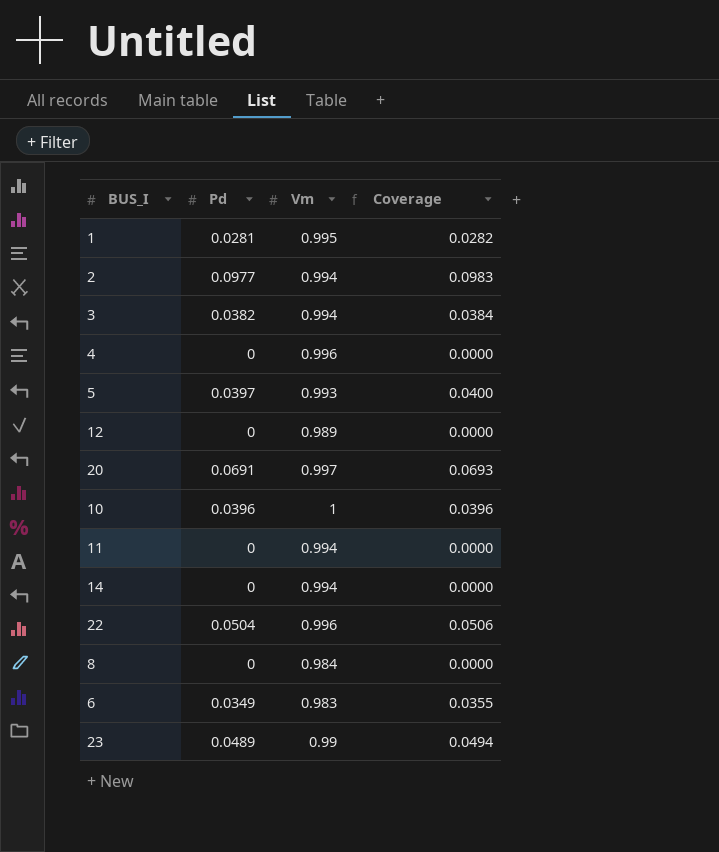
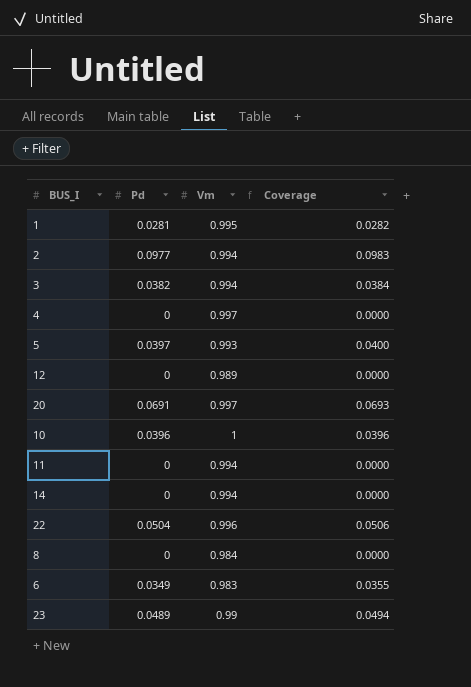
4 | Vm: 0.996 -> 0.997

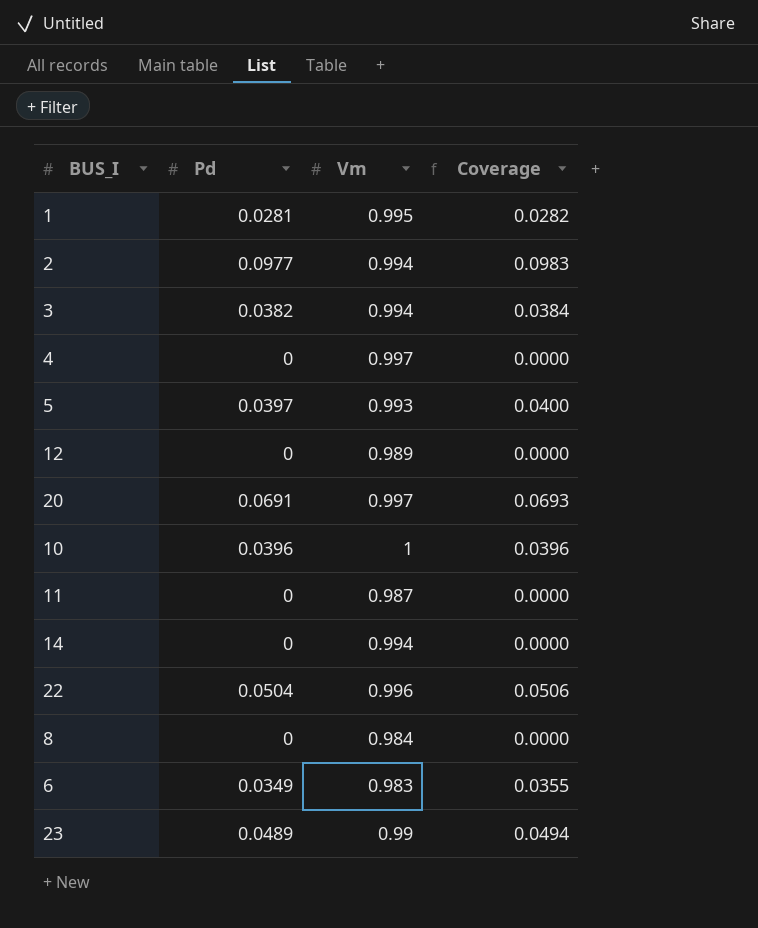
11 | Vm: 0.994 -> 0.987

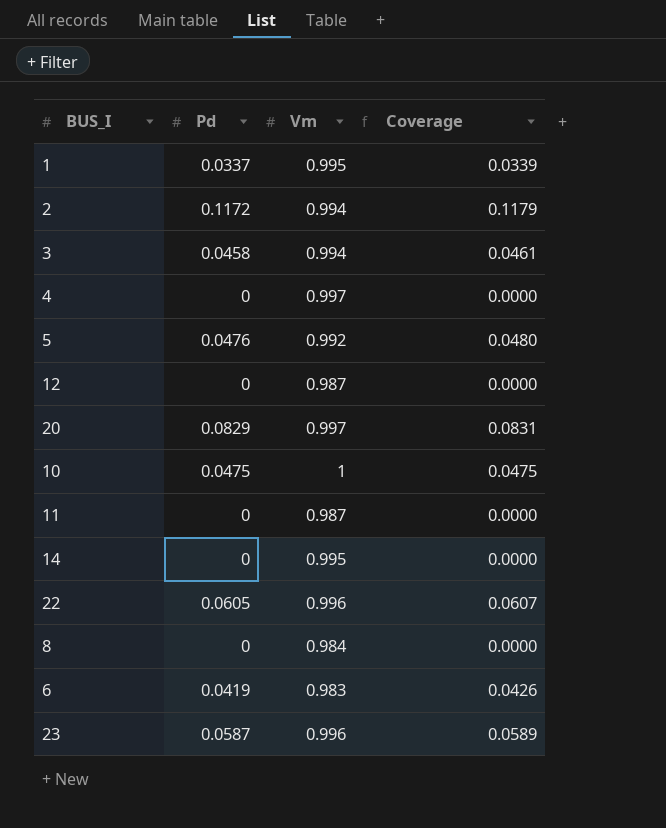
1 | Pd: 0.0281 -> 0.0337
1 | Coverage: 0.0282 -> 0.0339
2 | Pd: 0.0977 -> 0.1172
2 | Coverage: 0.0983 -> 0.1179
3 | Pd: 0.0382 -> 0.0458
3 | Coverage: 0.0384 -> 0.0461
5 | Pd: 0.0397 -> 0.0476
5 | Vm: 0.993 -> 0.992
5 | Coverage: 0.0400 -> 0.0480
12 | Vm: 0.989 -> 0.987
20 | Pd: 0.0691 -> 0.0829
20 | Coverage: 0.0693 -> 0.0831
10 | Pd: 0.0396 -> 0.0475
10 | Coverage: 0.0396 -> 0.0475
14 | Vm: 0.994 -> 0.995
22 | Pd: 0.0504 -> 0.0605
22 | Coverage: 0.0506 -> 0.0607
6 | Pd: 0.0349 -> 0.0419
6 | Coverage: 0.0355 -> 0.0426
23 | Pd: 0.0489 -> 0.0587
23 | Vm: 0.99 -> 0.996
23 | Coverage: 0.0494 -> 0.0589

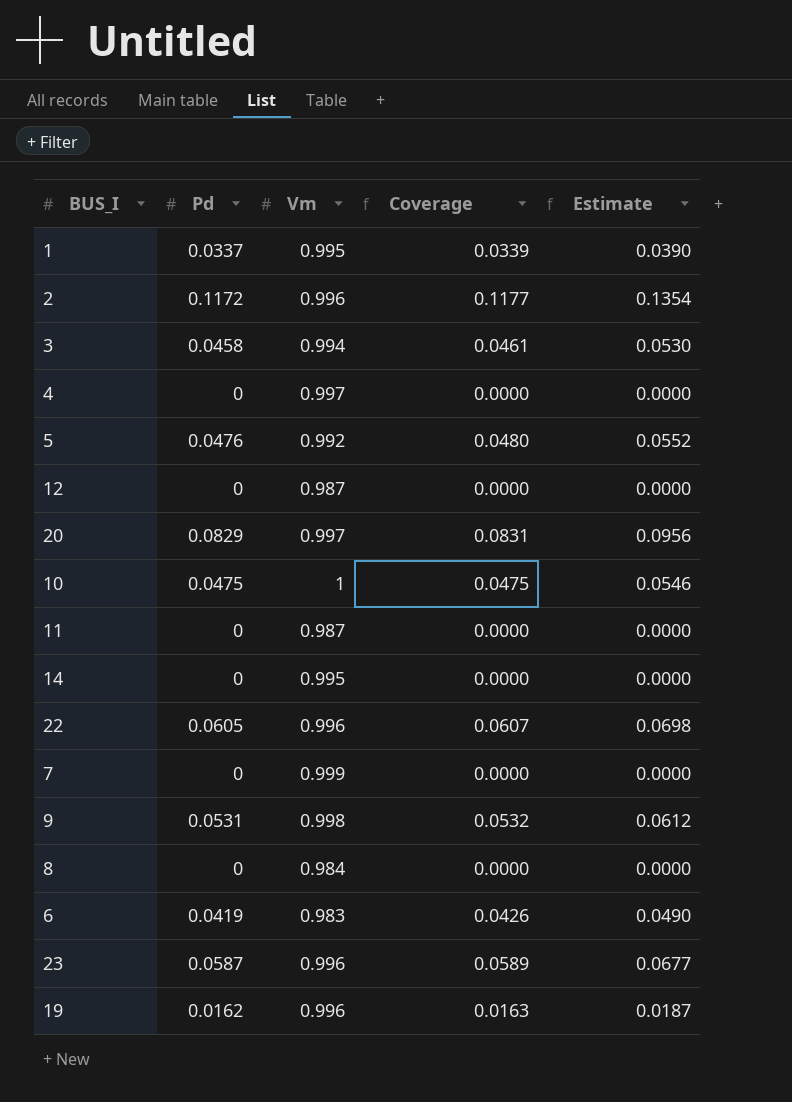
column Estimate | formula: none -> [Coverage] * 1.15
2 | Vm: 0.994 -> 0.996
2 | Coverage: 0.1179 -> 0.1177
row 7: none -> 0 | 0.999 | 0.0000 | 0.0000
row 9: none -> 0.0531 | 0.998 | 0.0532 | 0.0612
row 19: none -> 0.0162 | 0.996 | 0.0163 | 0.0187

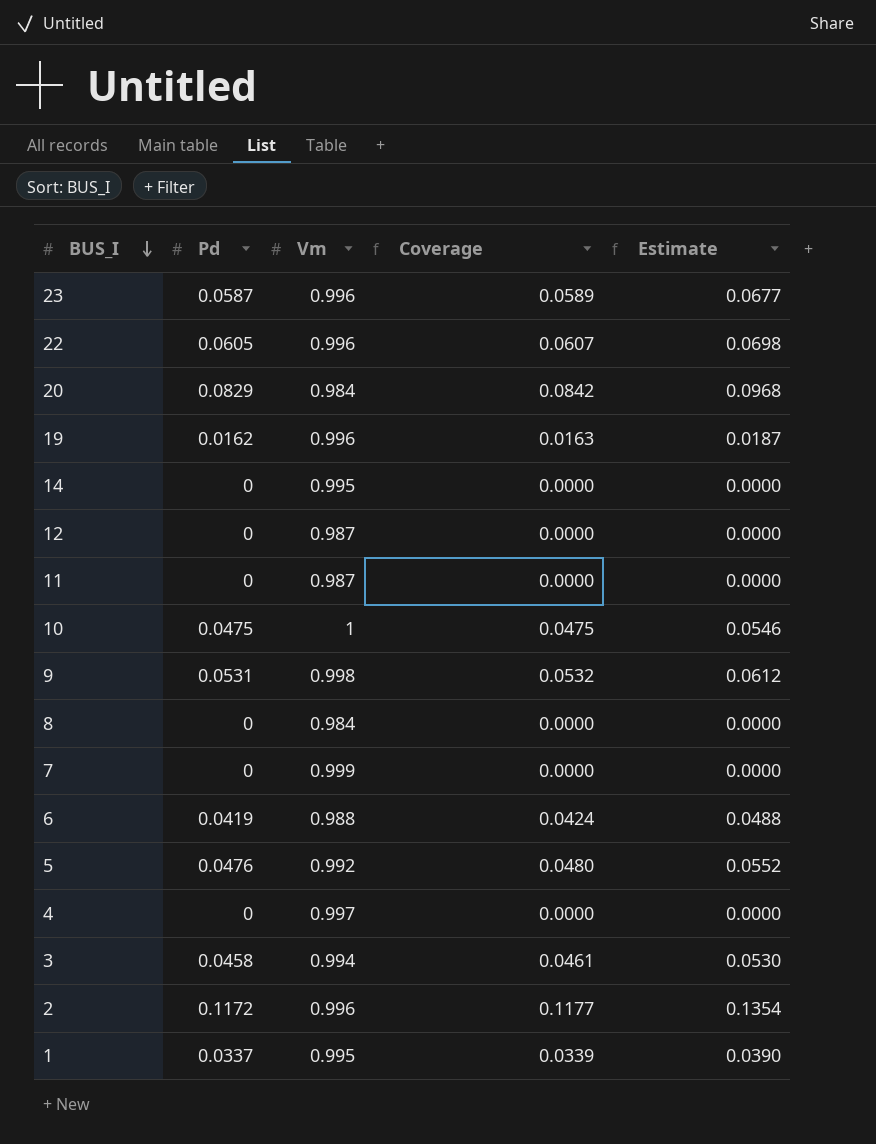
row order: none -> BUS_I descending
20 | Vm: 0.997 -> 0.984
20 | Coverage: 0.0831 -> 0.0842
20 | Estimate: 0.0956 -> 0.0968
6 | Vm: 0.983 -> 0.988
6 | Coverage: 0.0426 -> 0.0424
6 | Estimate: 0.0490 -> 0.0488

